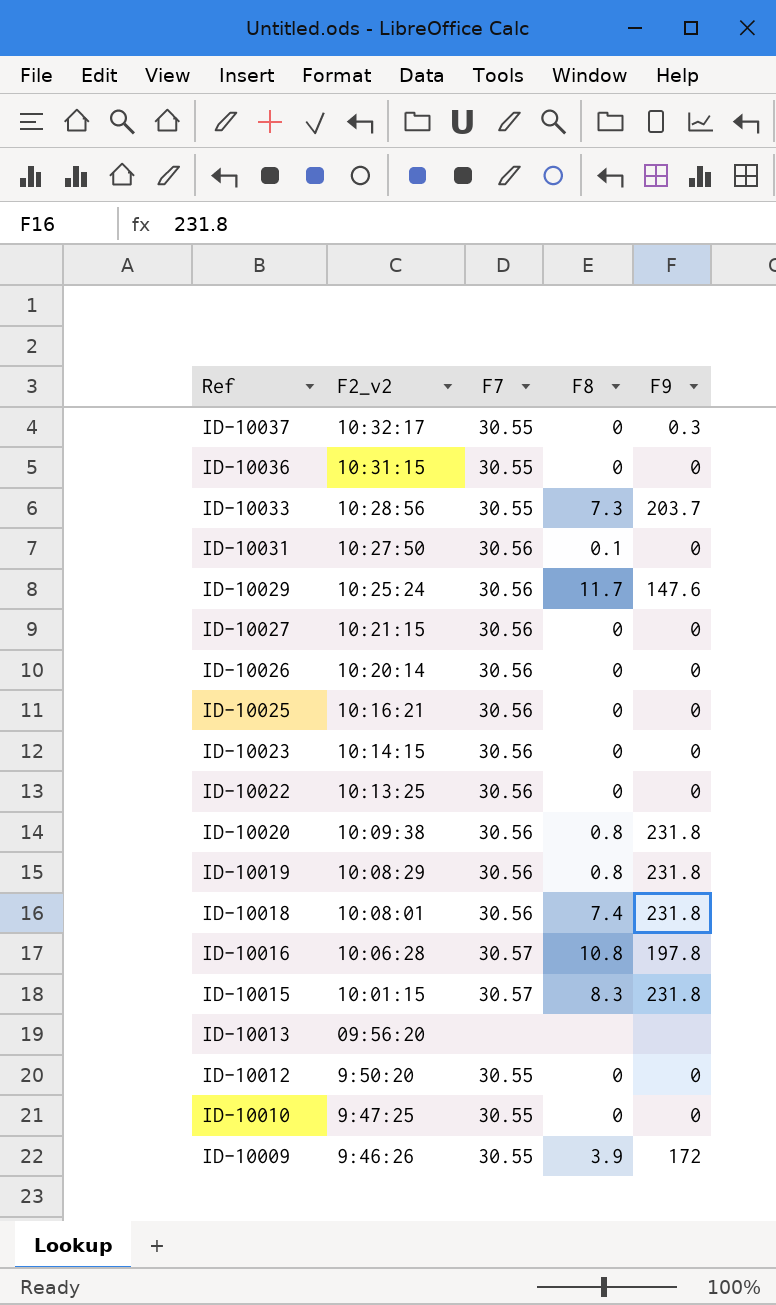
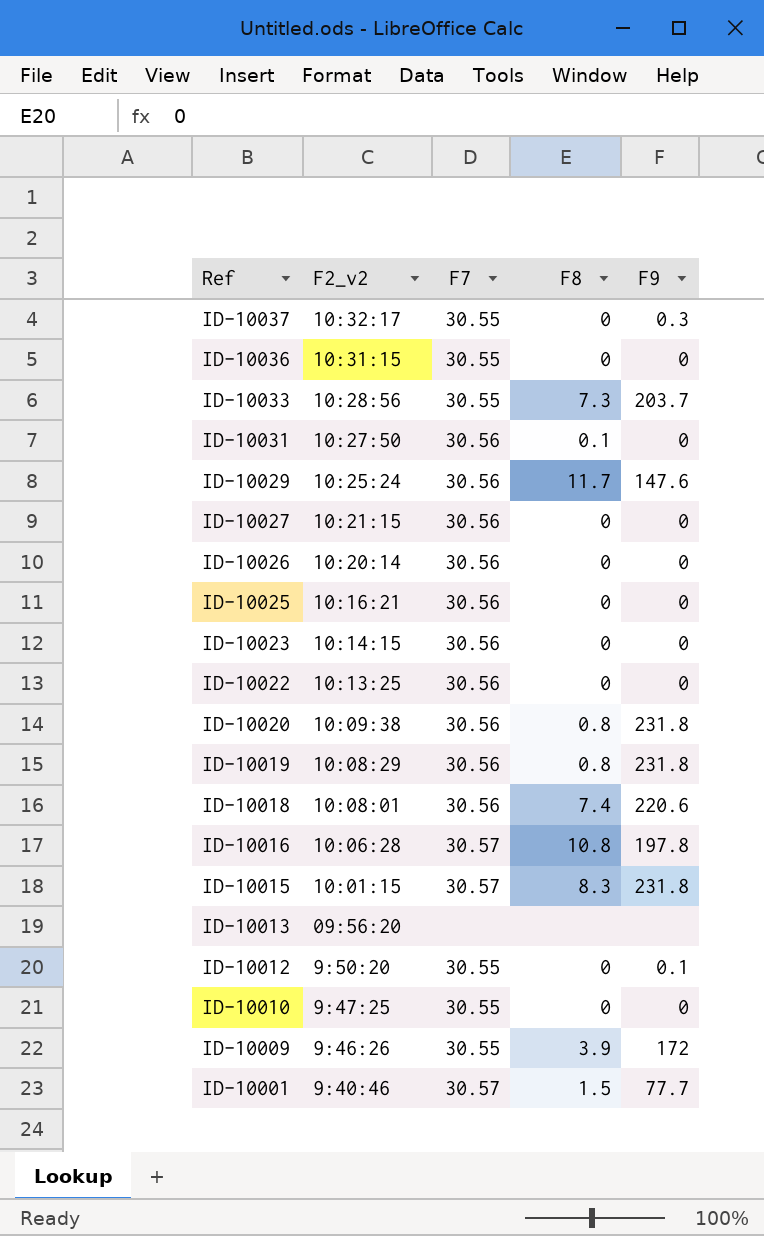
ID-10018 | F9: 231.8 -> 220.6
ID-10012 | F9: 0 -> 0.1
row ID-10001: none -> 9:40:46 | 30.57 | 1.5 | 77.7

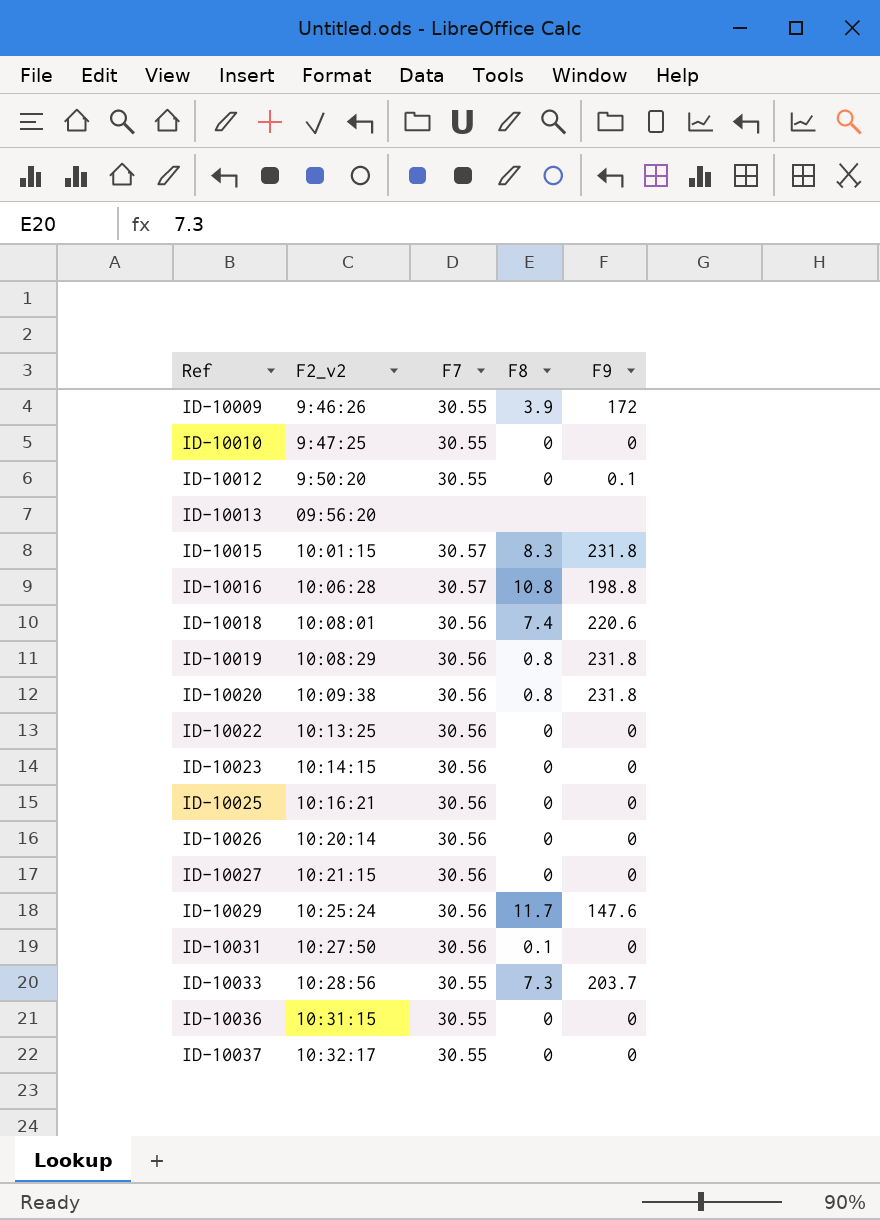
row order: Ref descending -> Ref ascending
row ID-10001: 9:40:46 | 30.57 | 1.5 | 77.7 -> none
ID-10016 | F9: 197.8 -> 198.8
ID-10037 | F9: 0.3 -> 0

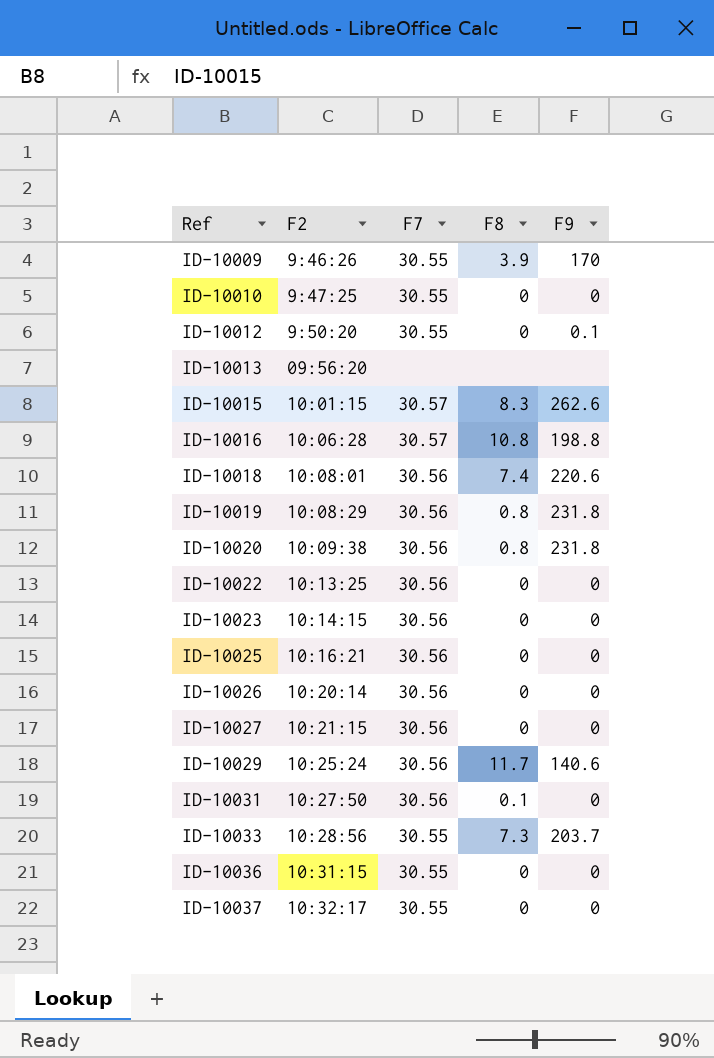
column name: F2_v2 -> F2
ID-10009 | F9: 172 -> 170
ID-10015 | F9: 231.8 -> 262.6
ID-10029 | F9: 147.6 -> 140.6

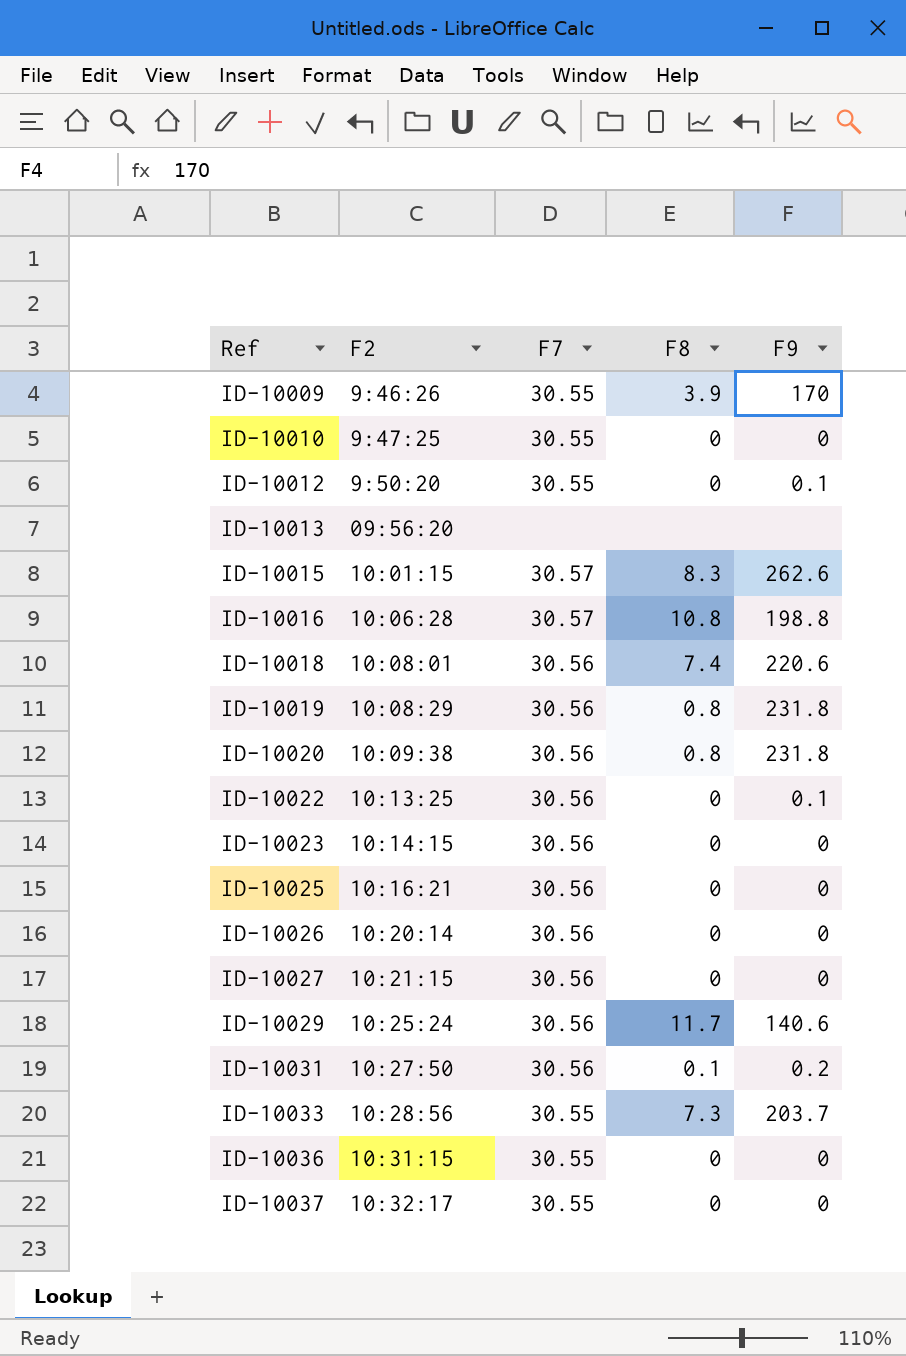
ID-10022 | F9: 0 -> 0.1
ID-10031 | F9: 0 -> 0.2

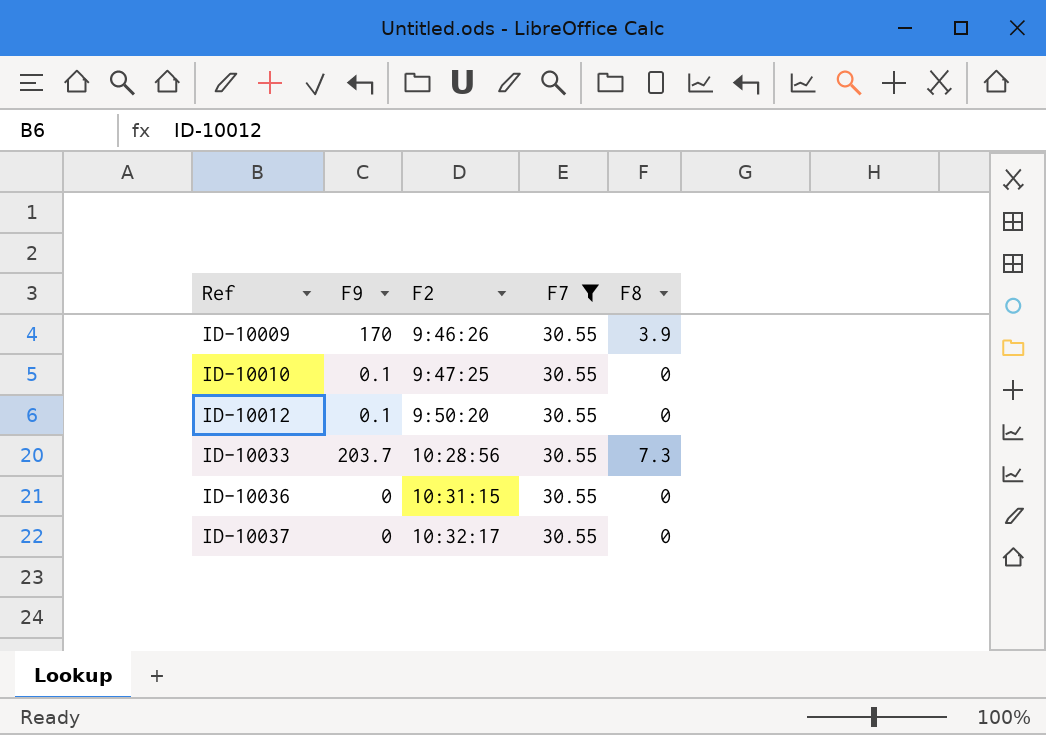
filter: none -> F7 = 30.55
column F9 | position: 5 -> 2
ID-10010 | F9: 0 -> 0.1

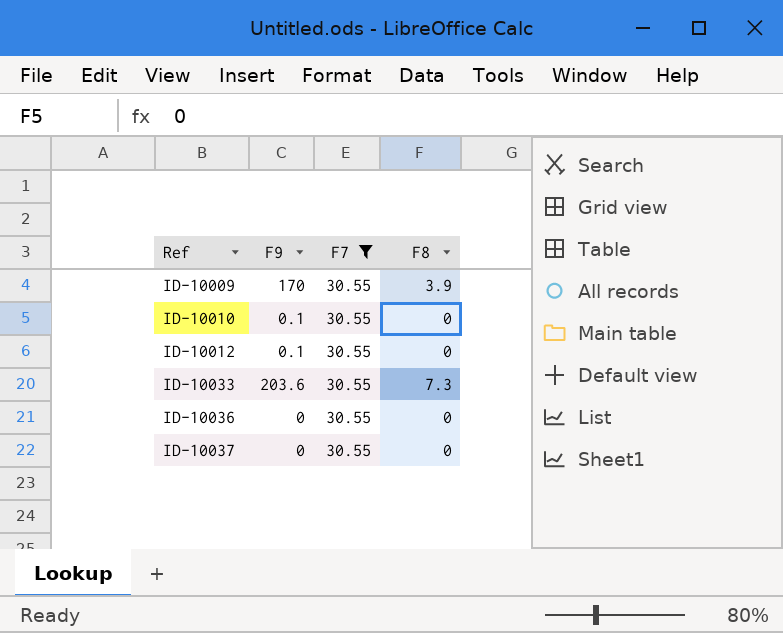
column F2 | position: 3 -> none
ID-10033 | F9: 203.7 -> 203.6

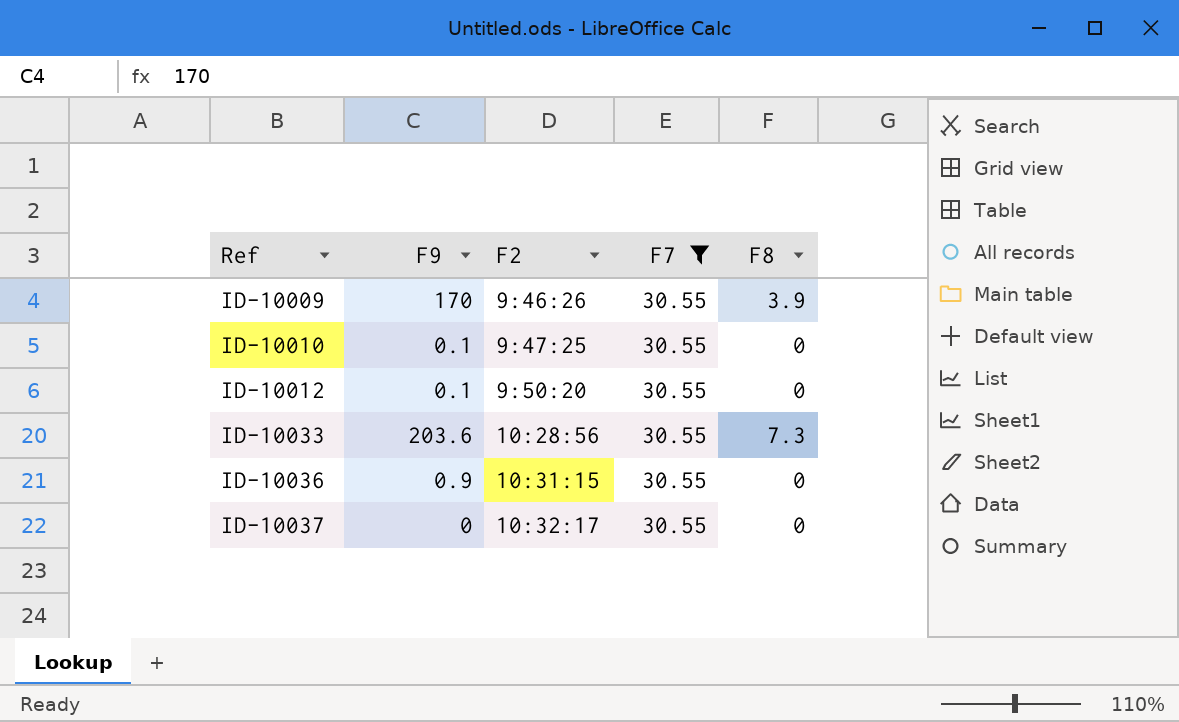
column F2 | position: none -> 3
ID-10036 | F9: 0 -> 0.9

